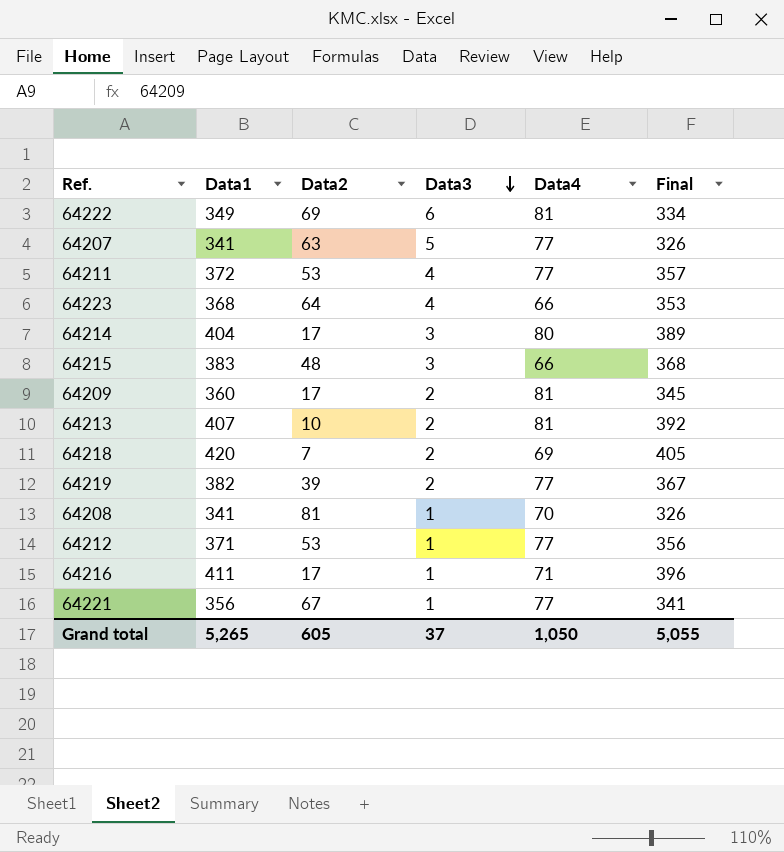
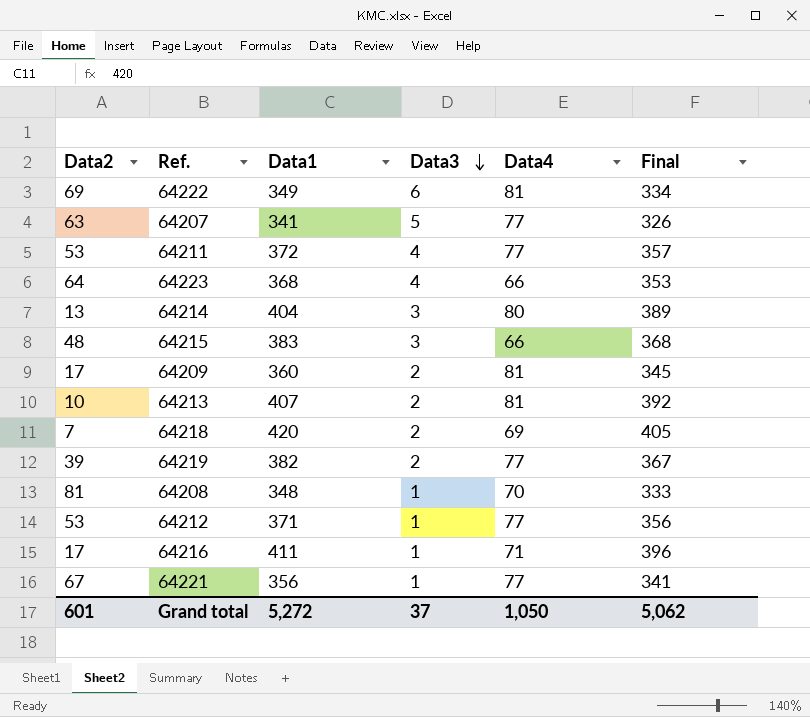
column Data2 | position: 3 -> 1
64214 | Data2: 17 -> 13
64208 | Data1: 341 -> 348
64208 | Final: 326 -> 333
Grand total | Data2: 605 -> 601
Grand total | Data1: 5,265 -> 5,272
Grand total | Final: 5,055 -> 5,062

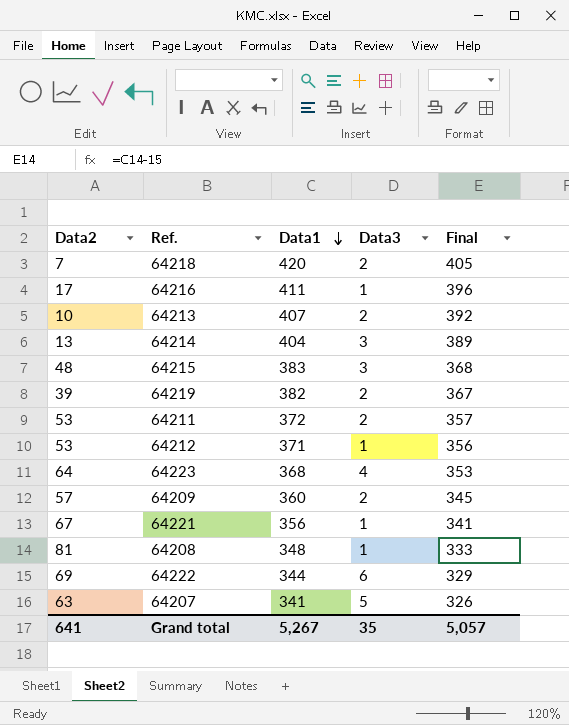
row order: Data3 descending -> Data1 descending
column Data4 | position: 5 -> none
64211 | Data3: 4 -> 2
64209 | Data2: 17 -> 57
64222 | Data1: 349 -> 344
64222 | Final: 334 -> 329
Grand total | Data2: 601 -> 641
Grand total | Data1: 5,272 -> 5,267
Grand total | Data3: 37 -> 35
Grand total | Final: 5,062 -> 5,057

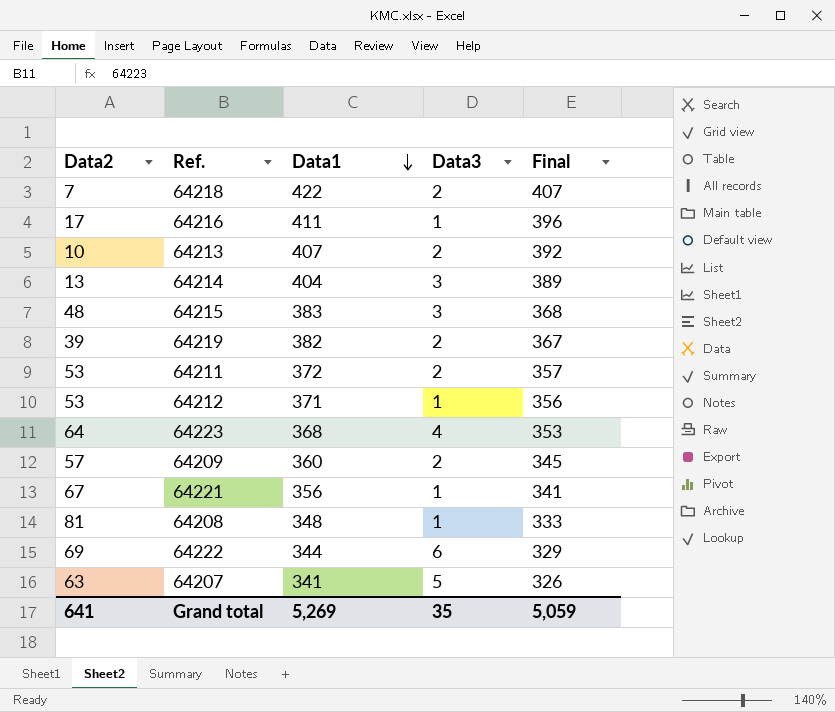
64218 | Data1: 420 -> 422
64218 | Final: 405 -> 407
Grand total | Data1: 5,267 -> 5,269
Grand total | Final: 5,057 -> 5,059

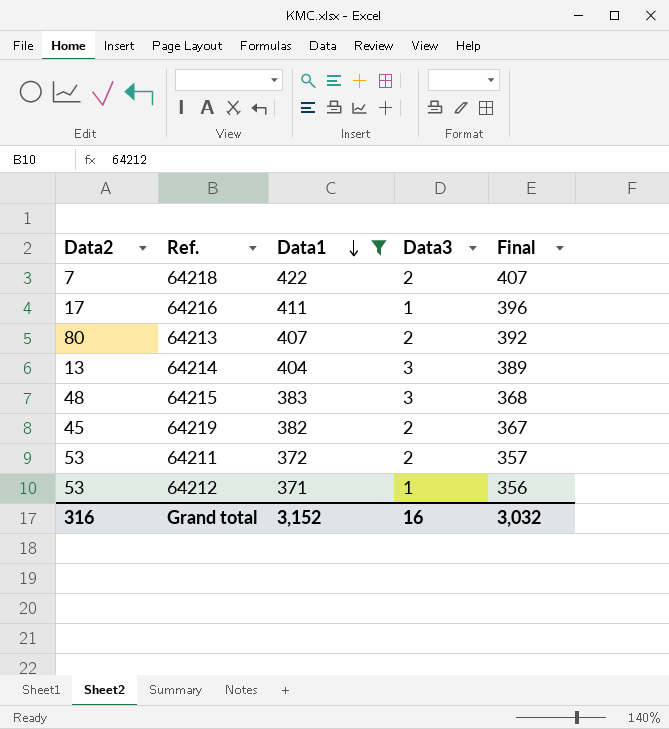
filter: none -> Data1 >= 371
64213 | Data2: 10 -> 80
64219 | Data2: 39 -> 45
Grand total | Data2: 641 -> 316
Grand total | Data1: 5,269 -> 3,152
Grand total | Data3: 35 -> 16
Grand total | Final: 5,059 -> 3,032

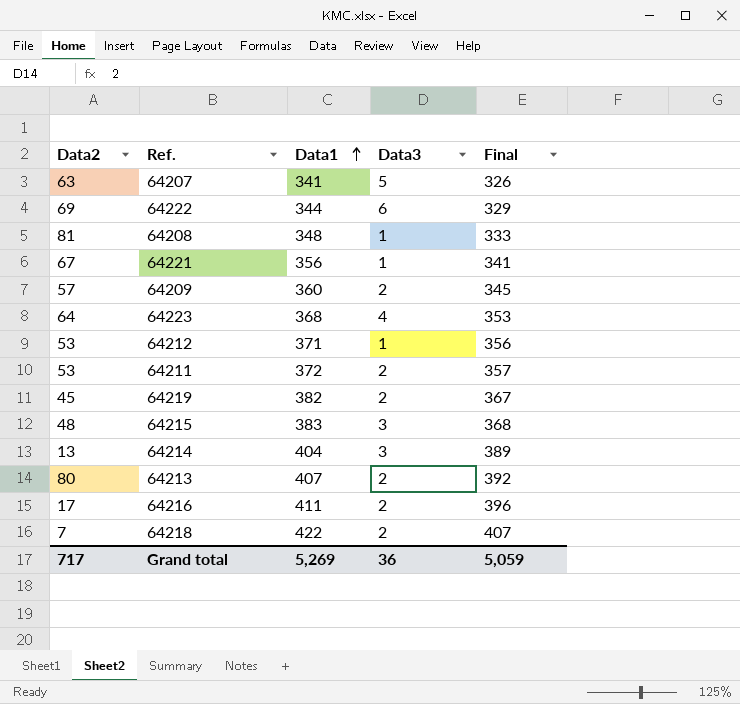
filter: Data1 >= 371 -> none
row order: Data1 descending -> Data1 ascending
64216 | Data3: 1 -> 2
Grand total | Data2: 316 -> 717
Grand total | Data1: 3,152 -> 5,269
Grand total | Data3: 16 -> 36
Grand total | Final: 3,032 -> 5,059

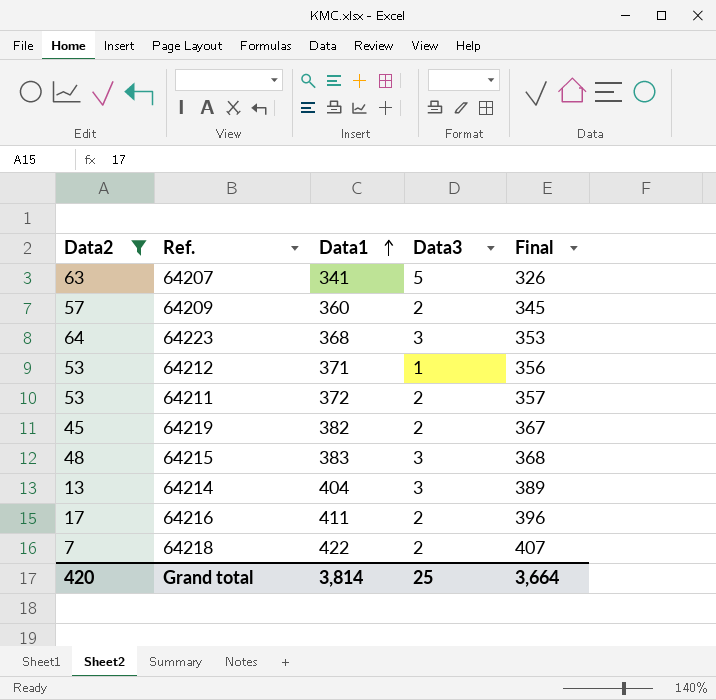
filter: none -> Data2 <= 64
64223 | Data3: 4 -> 3
Grand total | Data2: 717 -> 420
Grand total | Data1: 5,269 -> 3,814
Grand total | Data3: 36 -> 25
Grand total | Final: 5,059 -> 3,664

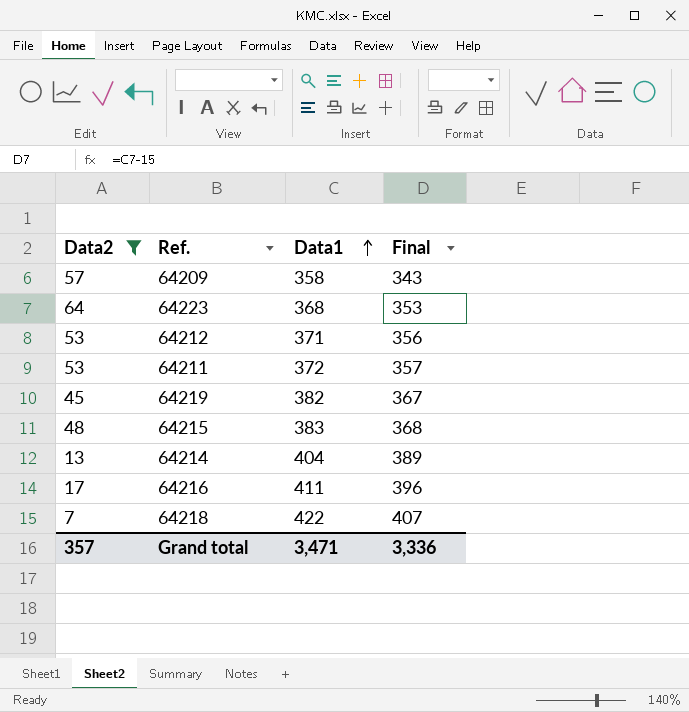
column Data3 | position: 4 -> none
row 64207: 63 | 341 | 5 | 326 -> none
64209 | Data1: 360 -> 358
64209 | Final: 345 -> 343
Grand total | Data2: 420 -> 357
Grand total | Data1: 3,814 -> 3,471
Grand total | Final: 3,664 -> 3,336

